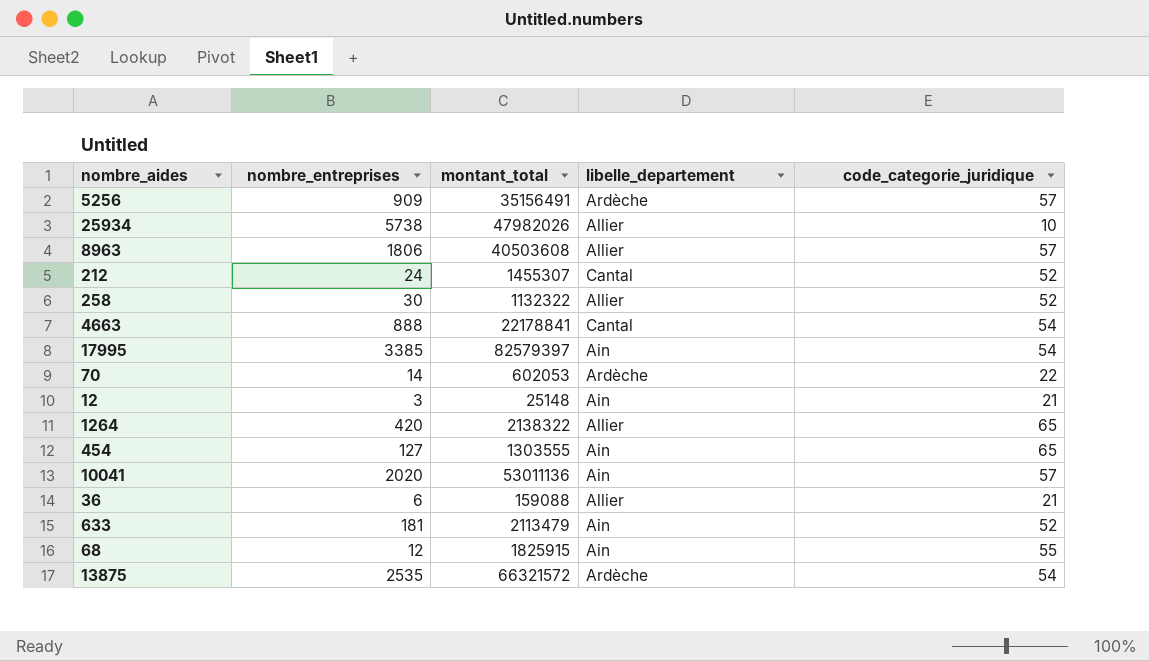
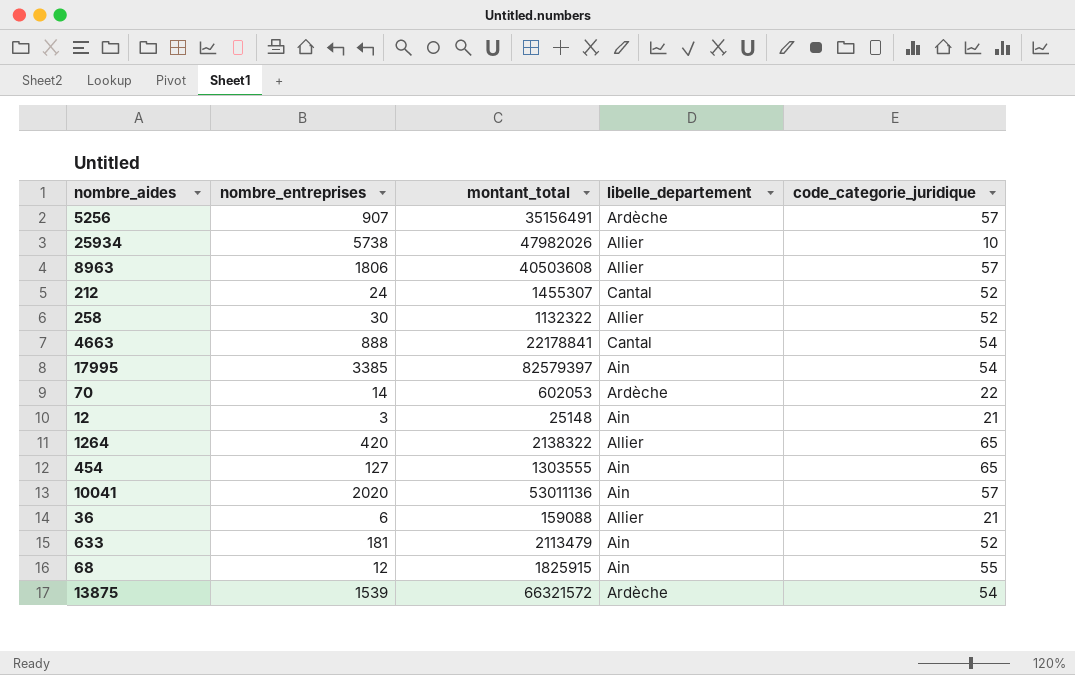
5256 | nombre_entreprises: 909 -> 907
13875 | nombre_entreprises: 2535 -> 1539

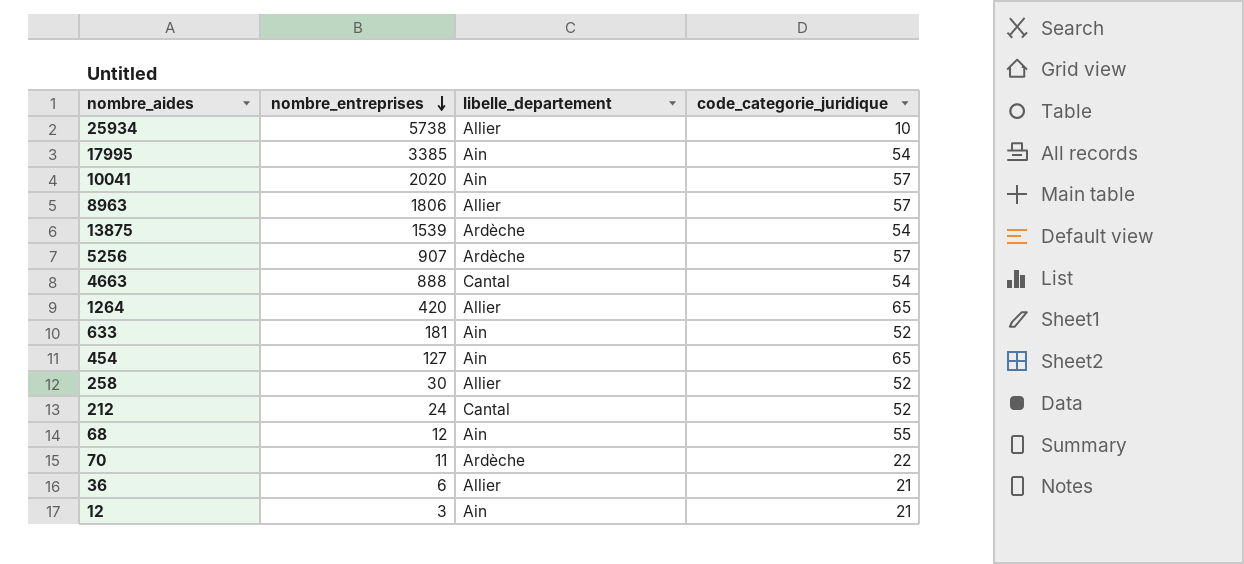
row order: none -> nombre_entreprises descending
column montant_total | position: 3 -> none
70 | nombre_entreprises: 14 -> 11

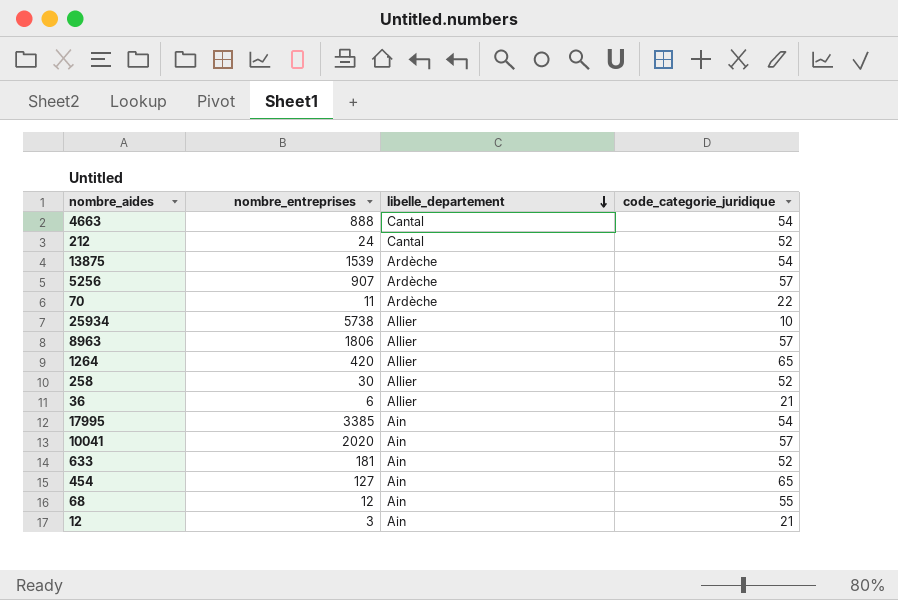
row order: nombre_entreprises descending -> libelle_departement descending

